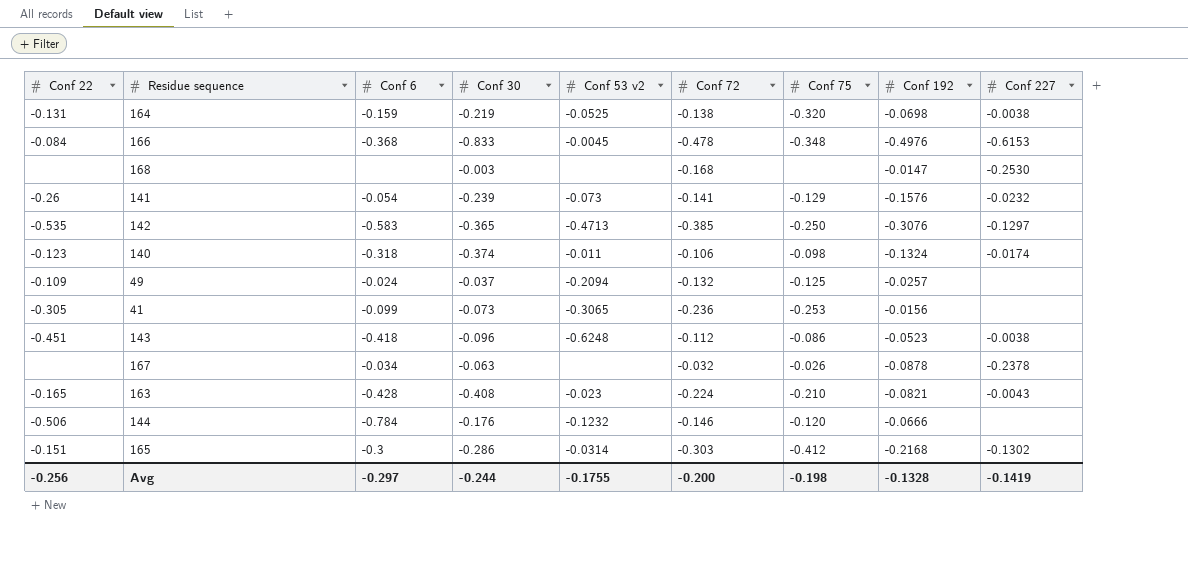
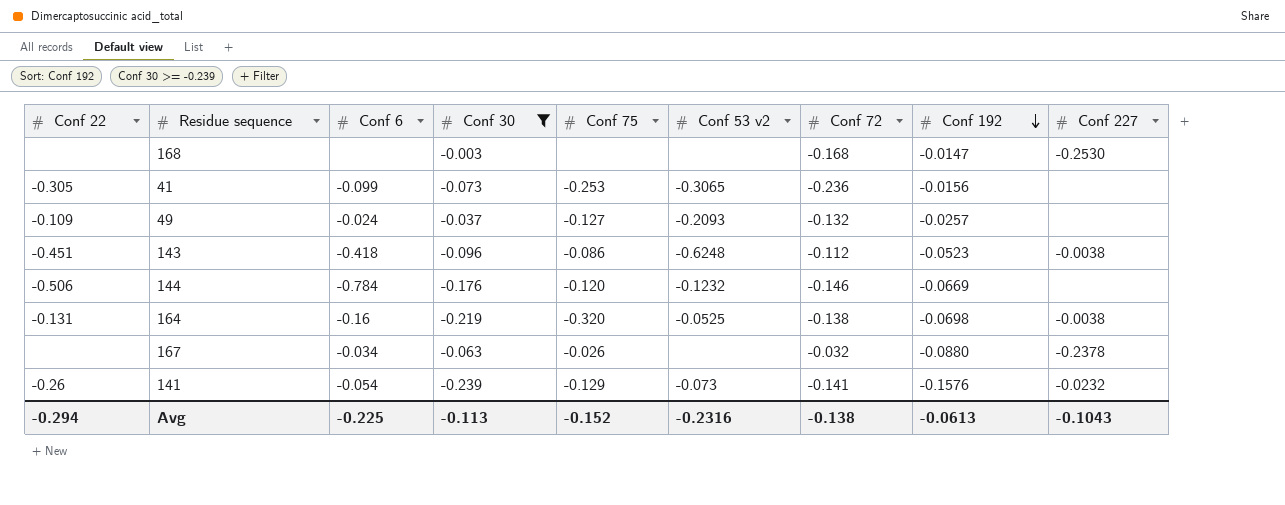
filter: none -> Conf 30 >= -0.239
row order: none -> Conf 192 descending
column Conf 75 | position: 7 -> 5
49 | Conf 75: -0.125 -> -0.127
49 | Conf 53 v2: -0.2094 -> -0.2093
144 | Conf 192: -0.0666 -> -0.0669
164 | Conf 6: -0.159 -> -0.16
167 | Conf 192: -0.0878 -> -0.0880
Avg | Conf 22: -0.256 -> -0.294
Avg | Conf 6: -0.297 -> -0.225
Avg | Conf 30: -0.244 -> -0.113
Avg | Conf 75: -0.198 -> -0.152
Avg | Conf 53 v2: -0.1755 -> -0.2316
Avg | Conf 72: -0.200 -> -0.138
Avg | Conf 192: -0.1328 -> -0.0613
Avg | Conf 227: -0.1419 -> -0.1043

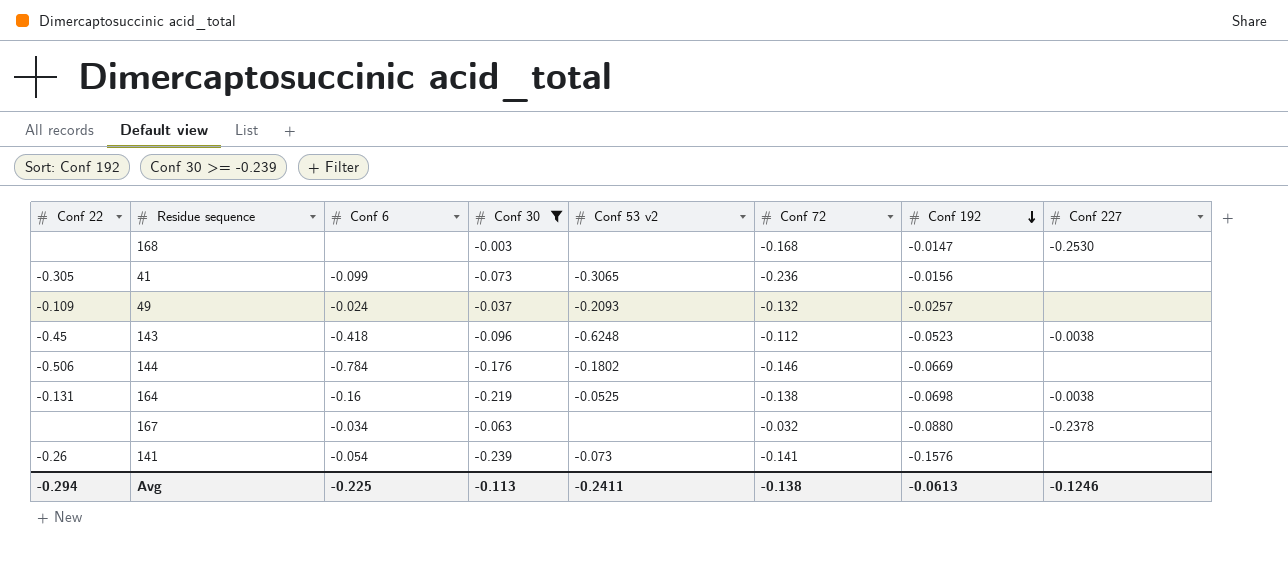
column Conf 75 | position: 5 -> none
143 | Conf 22: -0.451 -> -0.45
144 | Conf 53 v2: -0.1232 -> -0.1802
141 | Conf 227: -0.0232 -> none
Avg | Conf 53 v2: -0.2316 -> -0.2411
Avg | Conf 227: -0.1043 -> -0.1246

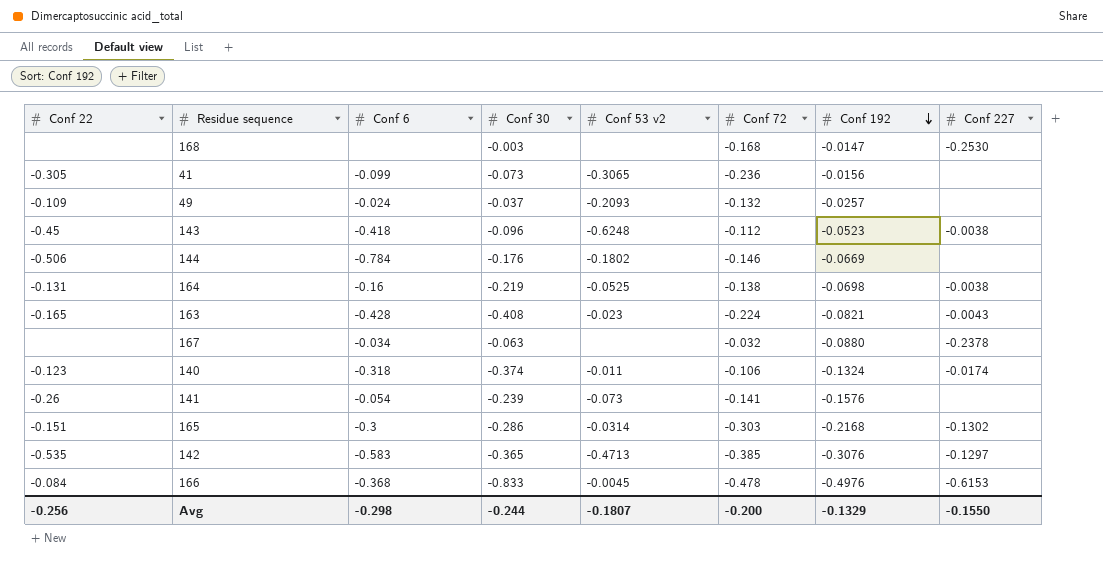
filter: Conf 30 >= -0.239 -> none
Avg | Conf 22: -0.294 -> -0.256
Avg | Conf 6: -0.225 -> -0.298
Avg | Conf 30: -0.113 -> -0.244
Avg | Conf 53 v2: -0.2411 -> -0.1807
Avg | Conf 72: -0.138 -> -0.200
Avg | Conf 192: -0.0613 -> -0.1329
Avg | Conf 227: -0.1246 -> -0.1550

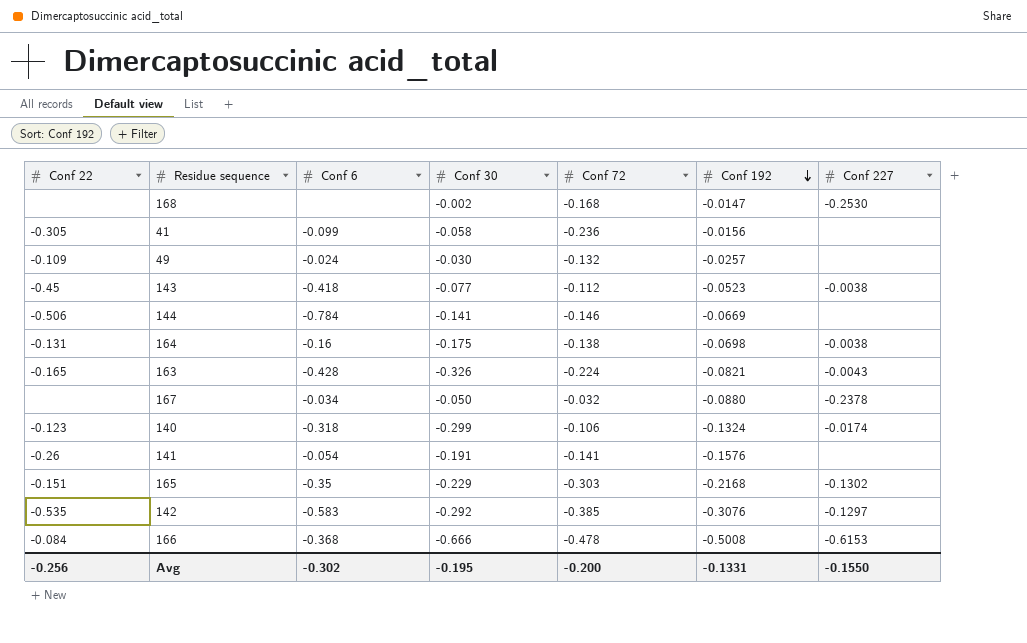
column Conf 53 v2 | position: 5 -> none
168 | Conf 30: -0.003 -> -0.002
41 | Conf 30: -0.073 -> -0.058
49 | Conf 30: -0.037 -> -0.030
143 | Conf 30: -0.096 -> -0.077
144 | Conf 30: -0.176 -> -0.141
164 | Conf 30: -0.219 -> -0.175
163 | Conf 30: -0.408 -> -0.326
167 | Conf 30: -0.063 -> -0.050
140 | Conf 30: -0.374 -> -0.299
141 | Conf 30: -0.239 -> -0.191
165 | Conf 6: -0.3 -> -0.35
165 | Conf 30: -0.286 -> -0.229
142 | Conf 30: -0.365 -> -0.292
166 | Conf 30: -0.833 -> -0.666
166 | Conf 192: -0.4976 -> -0.5008
Avg | Conf 6: -0.298 -> -0.302
Avg | Conf 30: -0.244 -> -0.195
Avg | Conf 192: -0.1329 -> -0.1331

